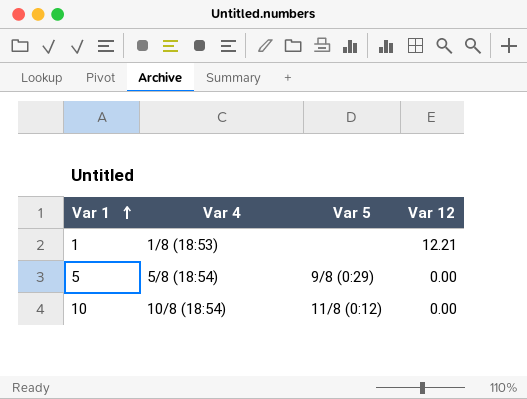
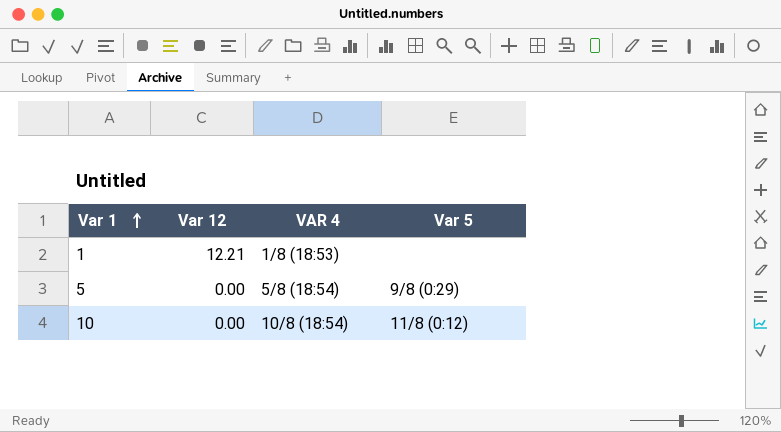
column Var 12 | position: 4 -> 2
column name: Var 4 -> VAR 4

